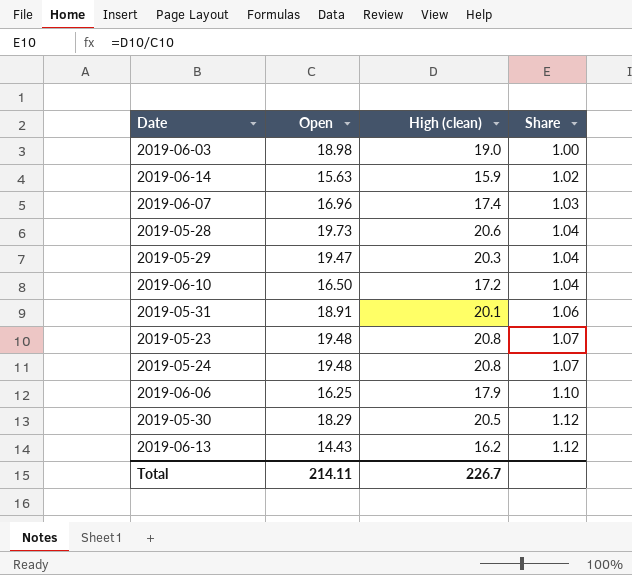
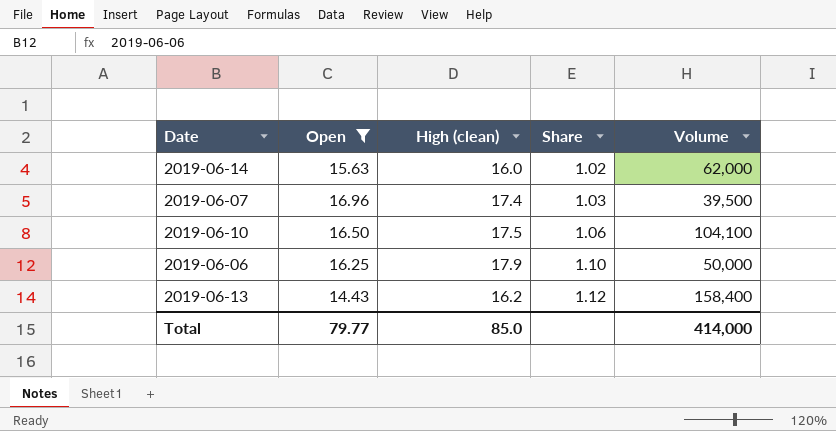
filter: none -> Open <= 16.96
column Volume | position: none -> 5
2019-06-14 | High (clean): 15.9 -> 16.0
2019-06-10 | High (clean): 17.2 -> 17.5
2019-06-10 | Share: 1.04 -> 1.06
Total | Open: 214.11 -> 79.77
Total | High (clean): 226.7 -> 85.0

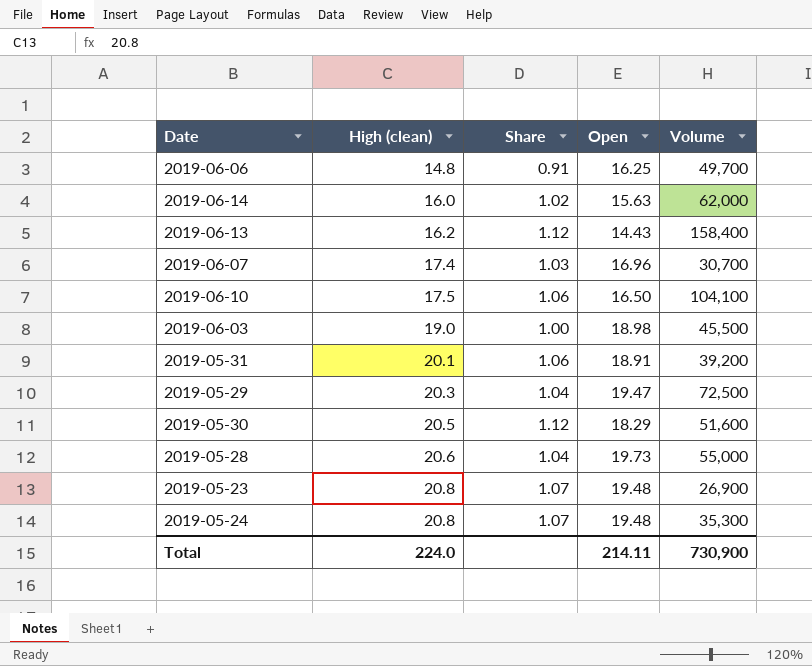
filter: Open <= 16.96 -> none
row order: Share ascending -> High (clean) ascending
column Open | position: 2 -> 4
2019-06-06 | High (clean): 17.9 -> 14.8
2019-06-06 | Share: 1.10 -> 0.91
2019-06-06 | Volume: 50,000 -> 49,700
2019-06-07 | Volume: 39,500 -> 30,700
Total | High (clean): 85.0 -> 224.0
Total | Open: 79.77 -> 214.11
Total | Volume: 414,000 -> 730,900

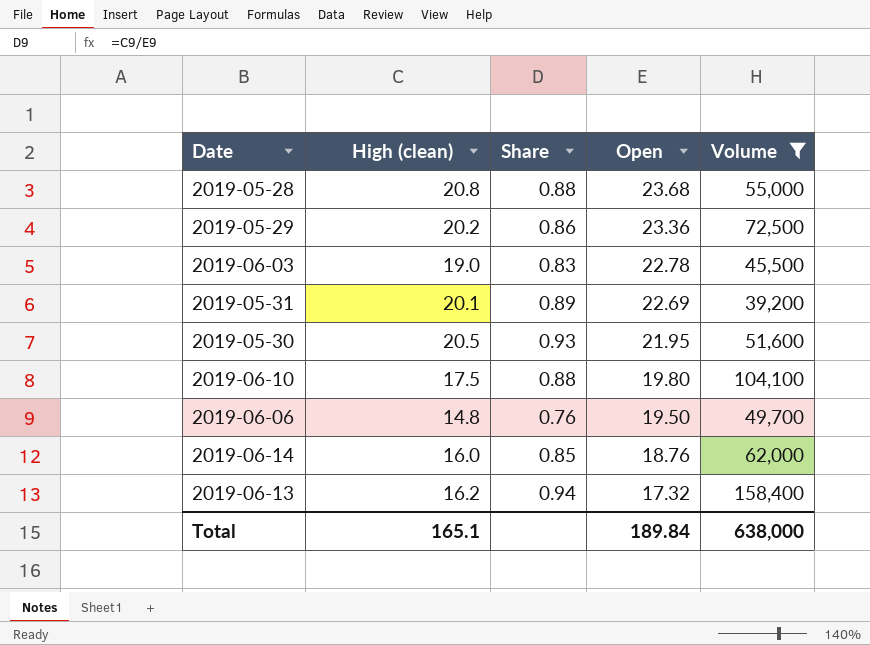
filter: none -> Volume >= 39,200
row order: High (clean) ascending -> Open descending
2019-05-28 | High (clean): 20.6 -> 20.8
2019-05-28 | Share: 1.04 -> 0.88
2019-05-28 | Open: 19.73 -> 23.68
2019-05-29 | High (clean): 20.3 -> 20.2
2019-05-29 | Share: 1.04 -> 0.86
2019-05-29 | Open: 19.47 -> 23.36
2019-06-03 | Share: 1.00 -> 0.83
2019-06-03 | Open: 18.98 -> 22.78
2019-05-31 | Share: 1.06 -> 0.89
2019-05-31 | Open: 18.91 -> 22.69
2019-05-30 | Share: 1.12 -> 0.93
2019-05-30 | Open: 18.29 -> 21.95
2019-06-10 | Share: 1.06 -> 0.88
2019-06-10 | Open: 16.50 -> 19.80
2019-06-06 | Share: 0.91 -> 0.76
2019-06-06 | Open: 16.25 -> 19.50
2019-06-14 | Share: 1.02 -> 0.85
2019-06-14 | Open: 15.63 -> 18.76
2019-06-13 | Share: 1.12 -> 0.94
2019-06-13 | Open: 14.43 -> 17.32
Total | High (clean): 224.0 -> 165.1
Total | Open: 214.11 -> 189.84
Total | Volume: 730,900 -> 638,000

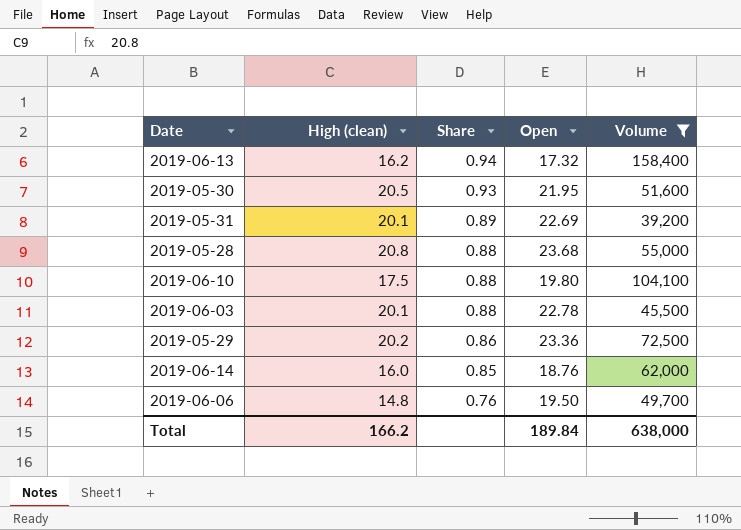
row order: Open descending -> Share descending
2019-06-03 | High (clean): 19.0 -> 20.1
2019-06-03 | Share: 0.83 -> 0.88
Total | High (clean): 165.1 -> 166.2

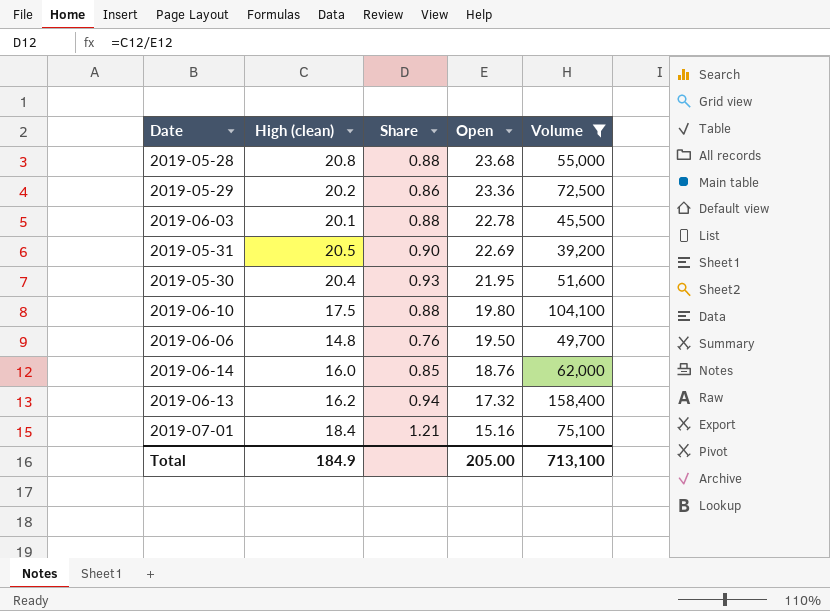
row order: Share descending -> Open descending
2019-05-31 | High (clean): 20.1 -> 20.5
2019-05-31 | Share: 0.89 -> 0.90
2019-05-30 | High (clean): 20.5 -> 20.4
row 2019-07-01: none -> 18.4 | 1.21 | 15.16 | 75,100
Total | High (clean): 166.2 -> 184.9
Total | Open: 189.84 -> 205.00
Total | Volume: 638,000 -> 713,100

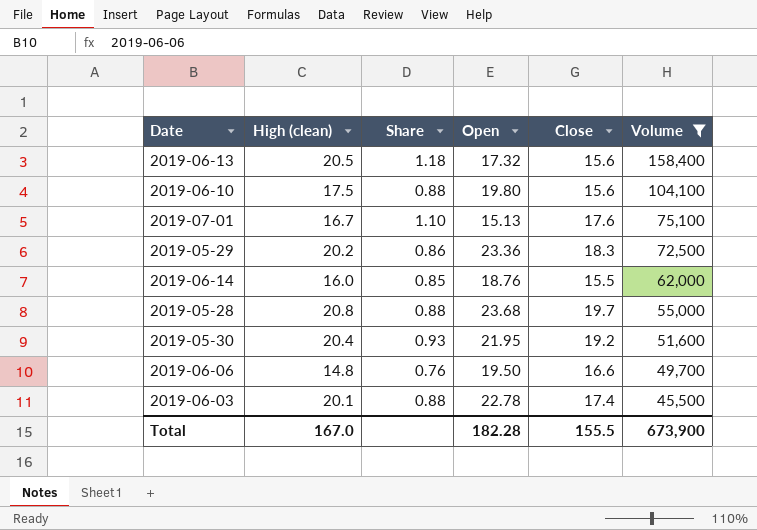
row order: Open descending -> Volume descending
column Close | position: none -> 5
row 2019-05-31: 20.5 | 0.90 | 22.69 | 39,200 -> none
2019-06-13 | High (clean): 16.2 -> 20.5
2019-06-13 | Share: 0.94 -> 1.18
2019-07-01 | High (clean): 18.4 -> 16.7
2019-07-01 | Share: 1.21 -> 1.10
2019-07-01 | Open: 15.16 -> 15.13
Total | High (clean): 184.9 -> 167.0
Total | Open: 205.00 -> 182.28
Total | Volume: 713,100 -> 673,900

